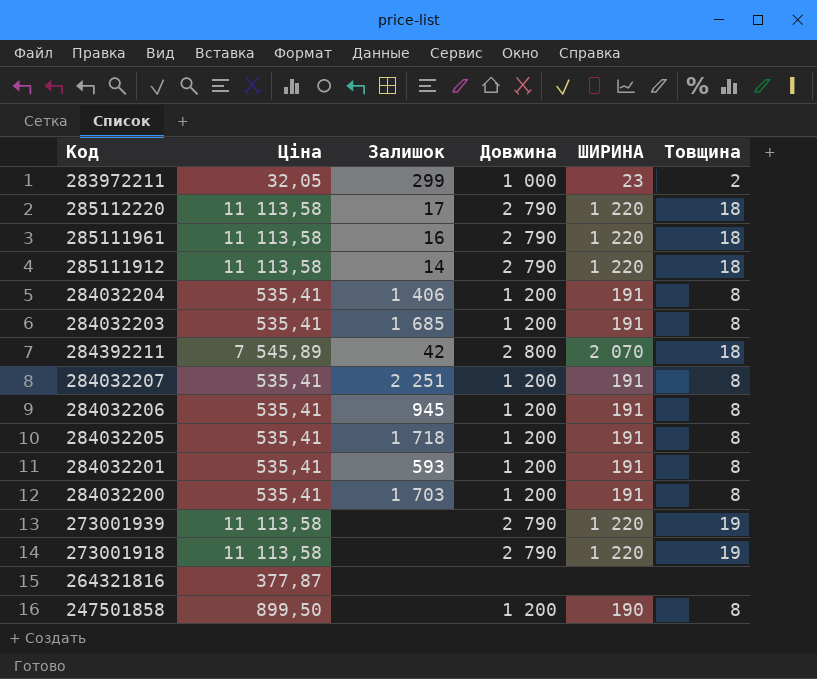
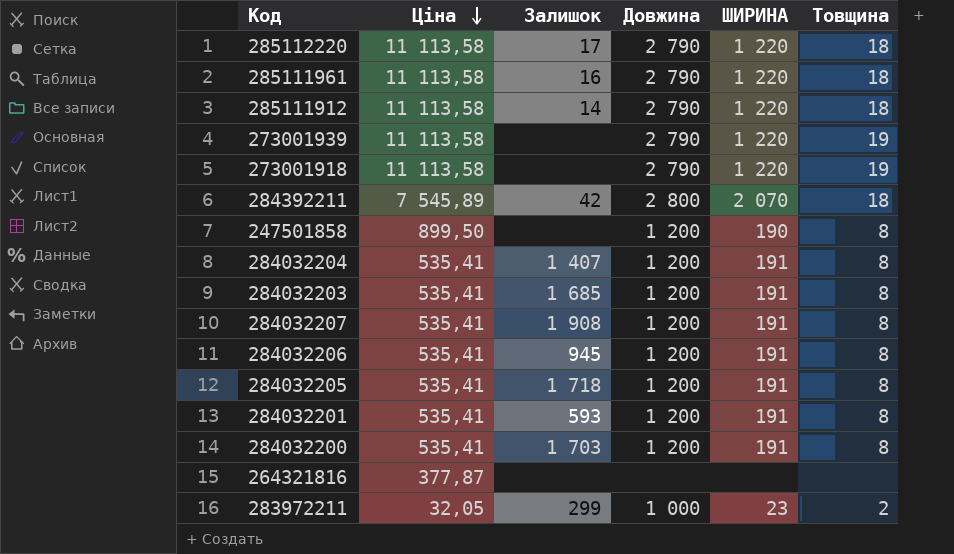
row order: none -> Ціна descending
284032204 | Залишок: 1 406 -> 1 407
284032207 | Залишок: 2 251 -> 1 908

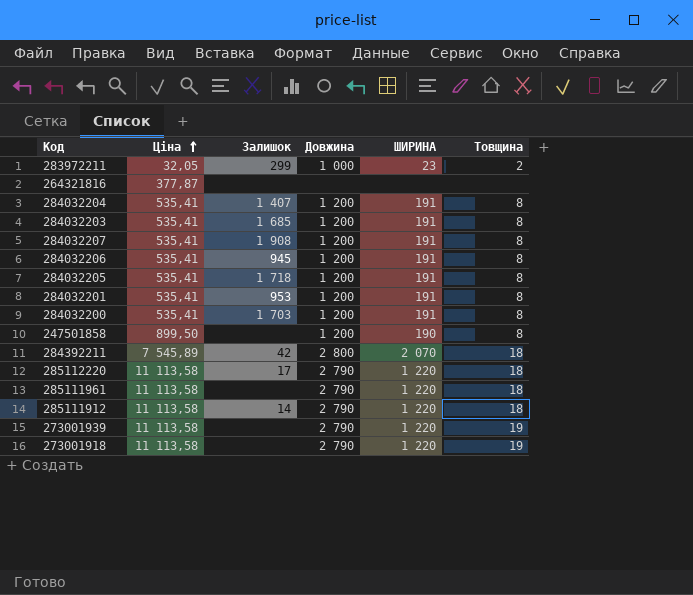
row order: Ціна descending -> Ціна ascending
284032201 | Залишок: 593 -> 953
285111961 | Залишок: 16 -> none

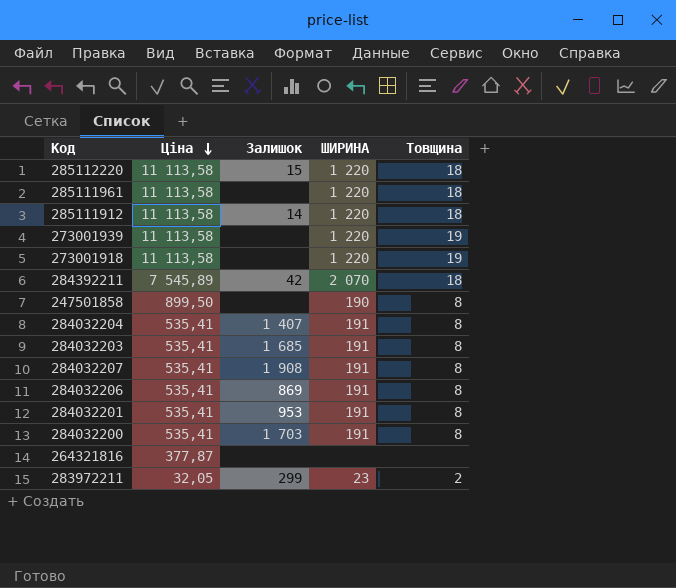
row order: Ціна ascending -> Ціна descending
column Довжина | position: 4 -> none
row 284032205: 535,41 | 1 718 | 1 200 | 191 | 8 -> none
285112220 | Залишок: 17 -> 15
284032206 | Залишок: 945 -> 869

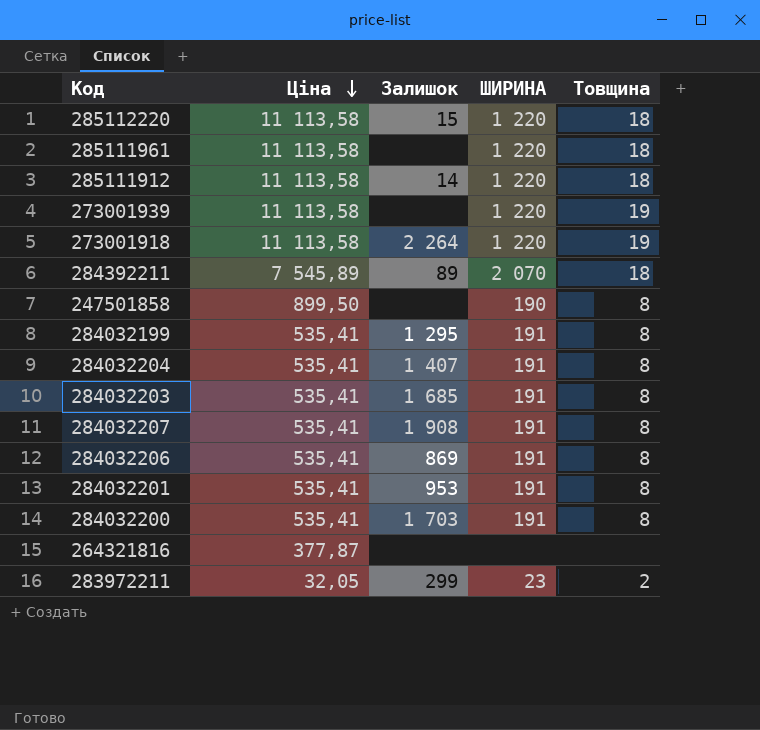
273001918 | Залишок: none -> 2 264
284392211 | Залишок: 42 -> 89
row 284032199: none -> 535,41 | 1 295 | 191 | 8

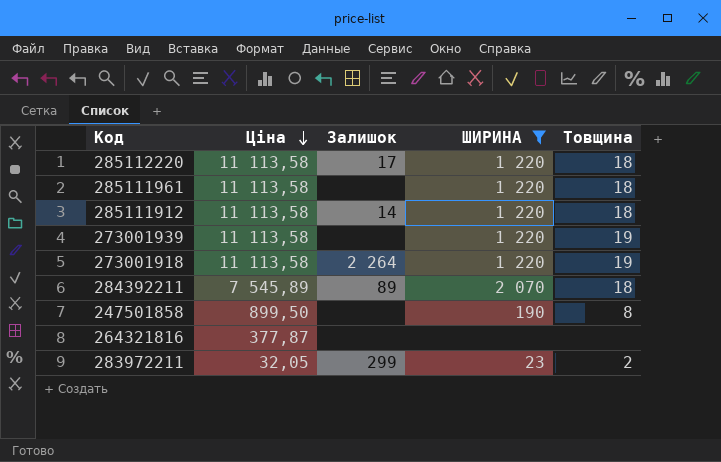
filter: none -> ШИРИНА != 191
285112220 | Залишок: 15 -> 17

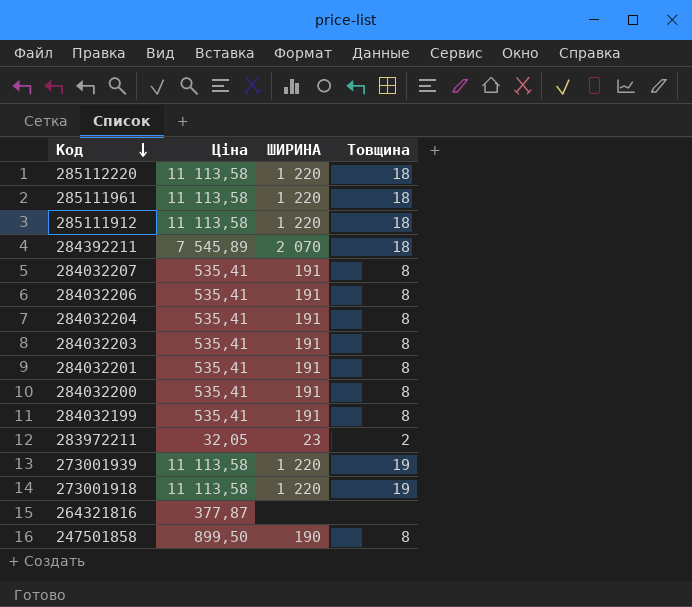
filter: ШИРИНА != 191 -> none
row order: Ціна descending -> Код descending
column Залишок | position: 3 -> none

